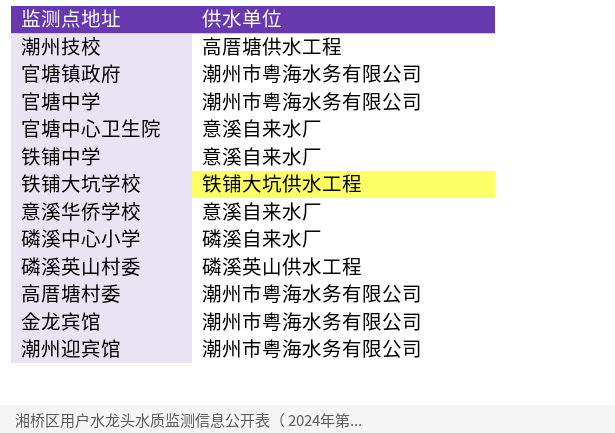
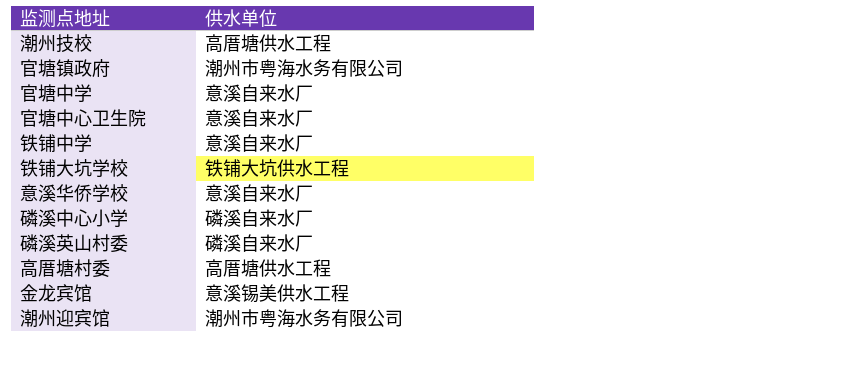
官塘中学 | 供水单位: 潮州市粤海水务有限公司 -> 意溪自来水厂
磷溪英山村委 | 供水单位: 磷溪英山供水工程 -> 磷溪自来水厂
高厝塘村委 | 供水单位: 潮州市粤海水务有限公司 -> 高厝塘供水工程
金龙宾馆 | 供水单位: 潮州市粤海水务有限公司 -> 意溪锡美供水工程

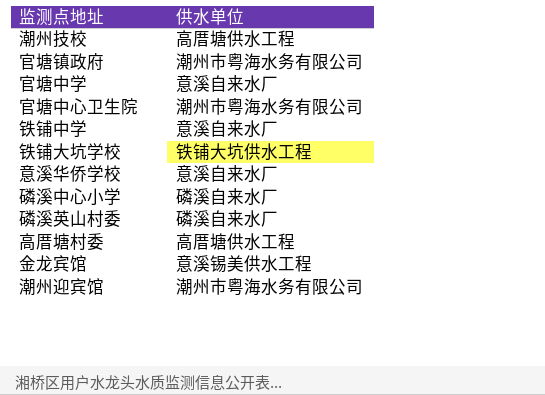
官塘中心卫生院 | 供水单位: 意溪自来水厂 -> 潮州市粤海水务有限公司

